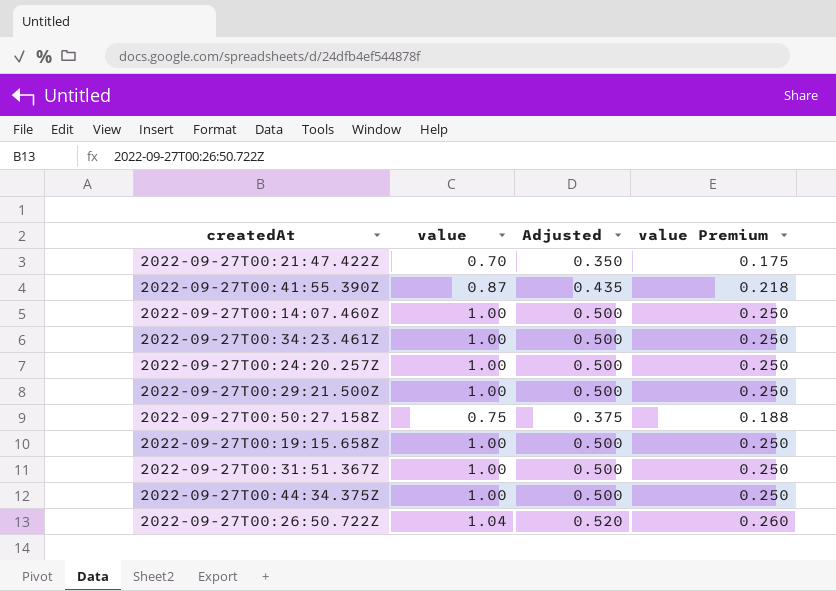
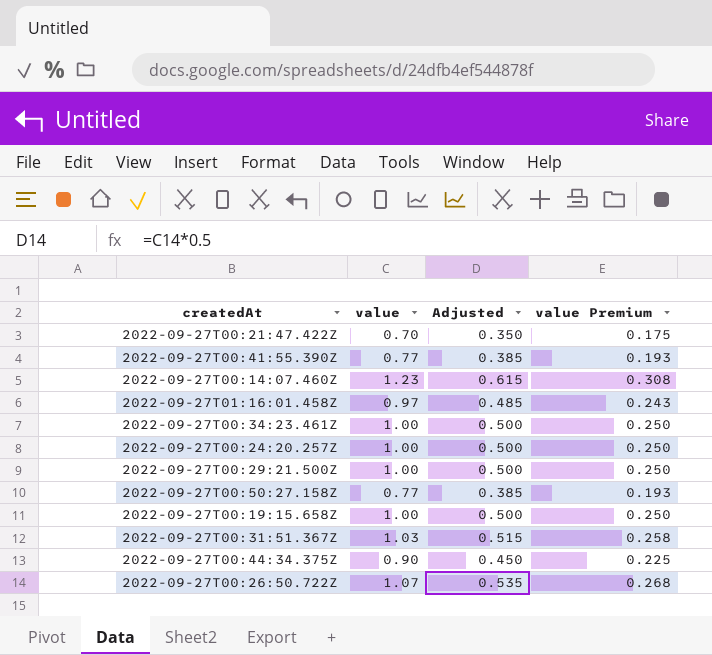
2022-09-27T00:41:55.390Z | value: 0.87 -> 0.77
2022-09-27T00:41:55.390Z | Adjusted: 0.435 -> 0.385
2022-09-27T00:41:55.390Z | value Premium: 0.218 -> 0.193
2022-09-27T00:14:07.460Z | value: 1.00 -> 1.23
2022-09-27T00:14:07.460Z | Adjusted: 0.500 -> 0.615
2022-09-27T00:14:07.460Z | value Premium: 0.250 -> 0.308
row 2022-09-27T01:16:01.458Z: none -> 0.97 | 0.485 | 0.243
2022-09-27T00:50:27.158Z | value: 0.75 -> 0.77
2022-09-27T00:50:27.158Z | Adjusted: 0.375 -> 0.385
2022-09-27T00:50:27.158Z | value Premium: 0.188 -> 0.193
2022-09-27T00:31:51.367Z | value: 1.00 -> 1.03
2022-09-27T00:31:51.367Z | Adjusted: 0.500 -> 0.515
2022-09-27T00:31:51.367Z | value Premium: 0.250 -> 0.258
2022-09-27T00:44:34.375Z | value: 1.00 -> 0.90
2022-09-27T00:44:34.375Z | Adjusted: 0.500 -> 0.450
2022-09-27T00:44:34.375Z | value Premium: 0.250 -> 0.225
2022-09-27T00:26:50.722Z | value: 1.04 -> 1.07
2022-09-27T00:26:50.722Z | Adjusted: 0.520 -> 0.535
2022-09-27T00:26:50.722Z | value Premium: 0.260 -> 0.268

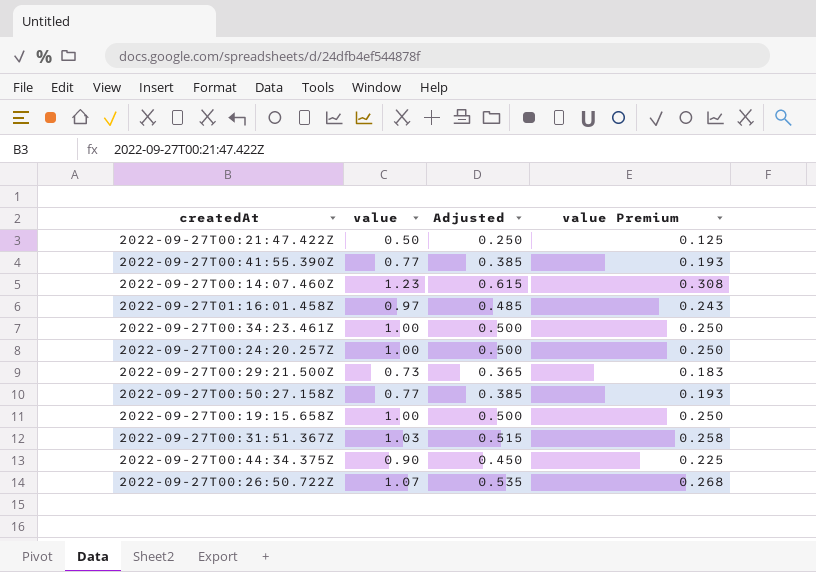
2022-09-27T00:21:47.422Z | value: 0.70 -> 0.50
2022-09-27T00:21:47.422Z | Adjusted: 0.350 -> 0.250
2022-09-27T00:21:47.422Z | value Premium: 0.175 -> 0.125
2022-09-27T00:29:21.500Z | value: 1.00 -> 0.73
2022-09-27T00:29:21.500Z | Adjusted: 0.500 -> 0.365
2022-09-27T00:29:21.500Z | value Premium: 0.250 -> 0.183

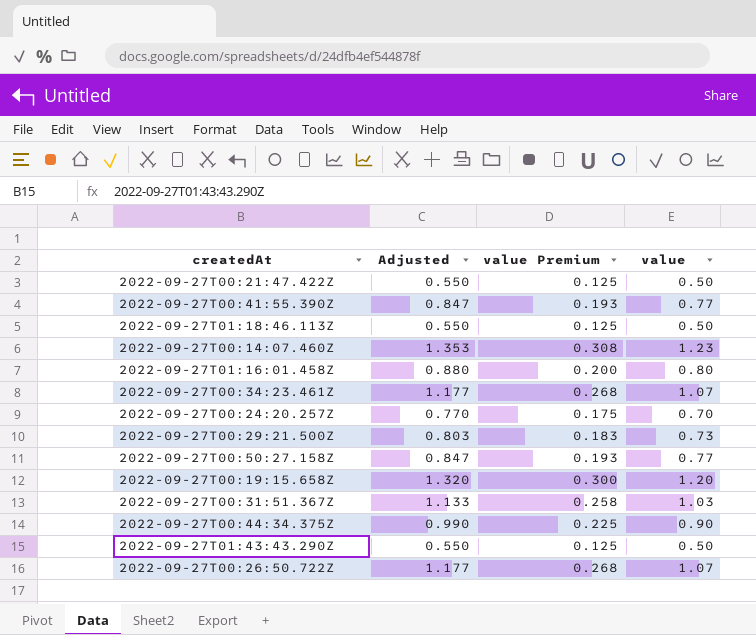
column Adjusted | formula: [value] * 0.5 -> [value] * 1.1
column value | position: 2 -> 4
row 2022-09-27T01:18:46.113Z: none -> 0.550 | 0.125 | 0.50
2022-09-27T01:16:01.458Z | value Premium: 0.243 -> 0.200
2022-09-27T01:16:01.458Z | value: 0.97 -> 0.80
2022-09-27T00:34:23.461Z | value Premium: 0.250 -> 0.268
2022-09-27T00:34:23.461Z | value: 1.00 -> 1.07
2022-09-27T00:24:20.257Z | value Premium: 0.250 -> 0.175
2022-09-27T00:24:20.257Z | value: 1.00 -> 0.70
2022-09-27T00:19:15.658Z | value Premium: 0.250 -> 0.300
2022-09-27T00:19:15.658Z | value: 1.00 -> 1.20
row 2022-09-27T01:43:43.290Z: none -> 0.550 | 0.125 | 0.50

